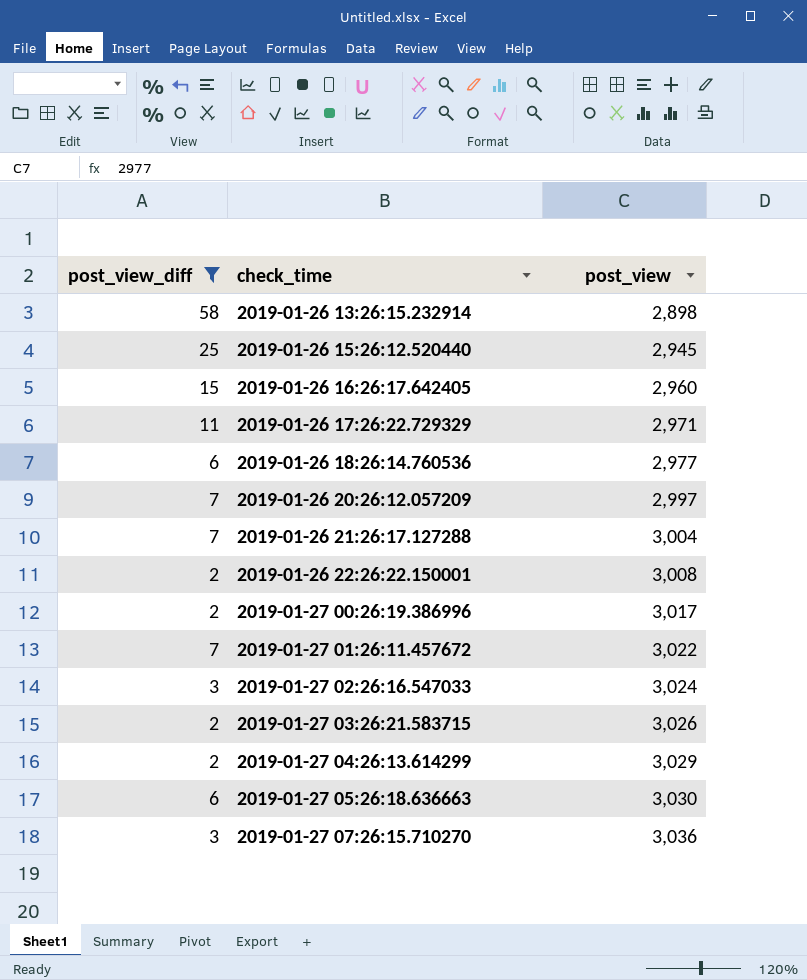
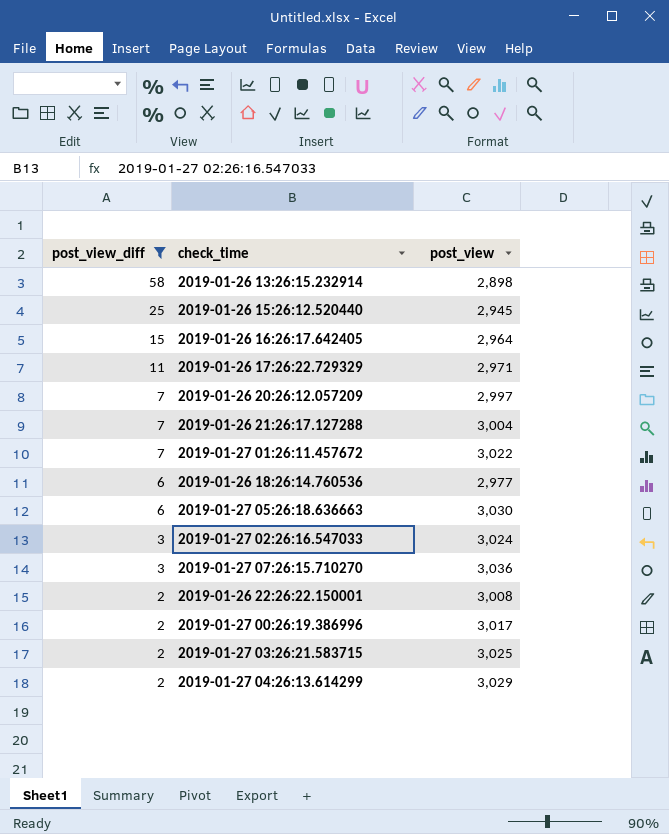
row order: check_time ascending -> post_view_diff descending
2019-01-26 16:26:17.642405 | post_view: 2,960 -> 2,964
2019-01-27 03:26:21.583715 | post_view: 3,026 -> 3,025

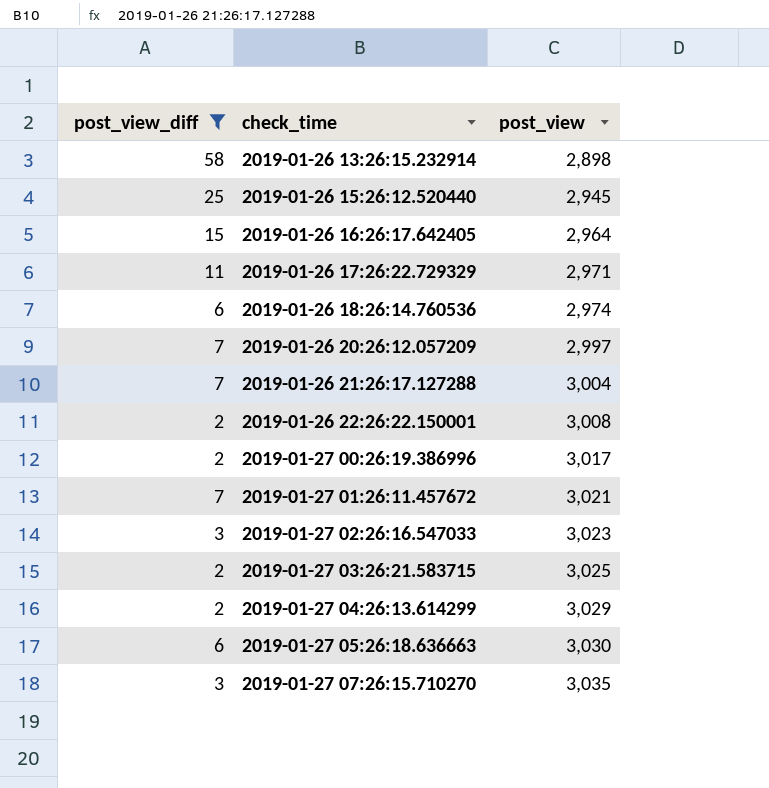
row order: post_view_diff descending -> check_time ascending
2019-01-26 18:26:14.760536 | post_view: 2,977 -> 2,974
2019-01-27 01:26:11.457672 | post_view: 3,022 -> 3,021
2019-01-27 02:26:16.547033 | post_view: 3,024 -> 3,023
2019-01-27 07:26:15.710270 | post_view: 3,036 -> 3,035

